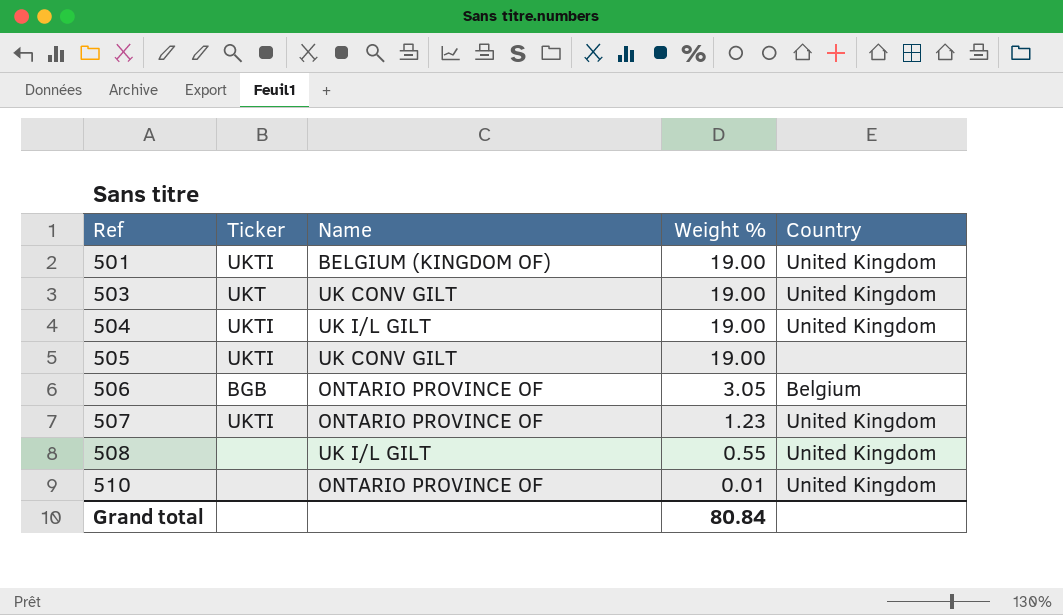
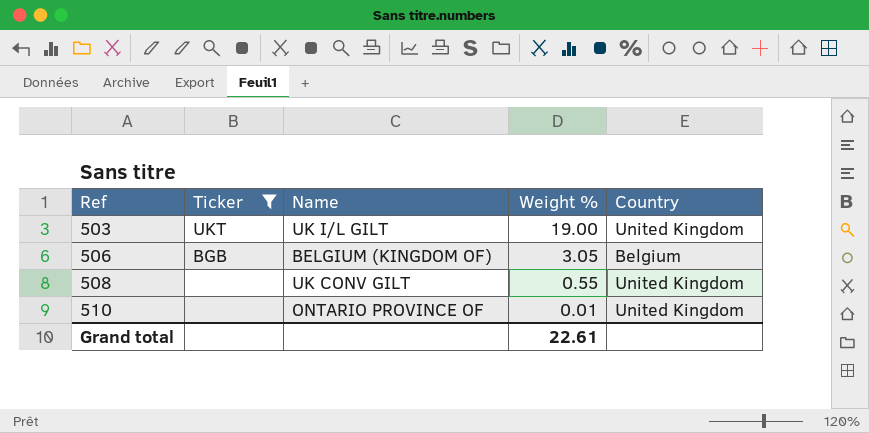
filter: none -> Ticker != UKTI
503 | Name: UK CONV GILT -> UK I/L GILT
506 | Name: ONTARIO PROVINCE OF -> BELGIUM (KINGDOM OF)
508 | Name: UK I/L GILT -> UK CONV GILT
Grand total | Weight %: 80.84 -> 22.61

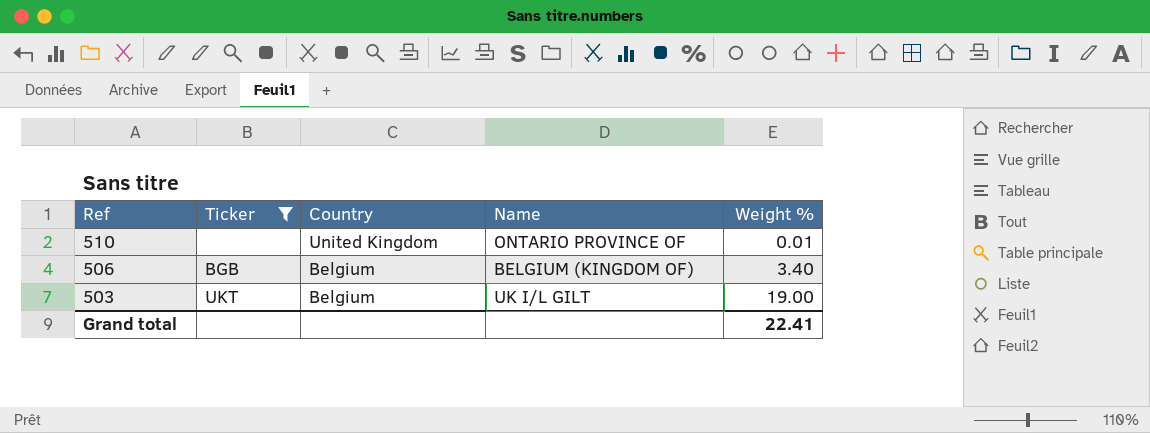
row order: Ref ascending -> Ref descending
column Country | position: 5 -> 3
row 508: none | UK CONV GILT | 0.55 | United Kingdom -> none
506 | Weight %: 3.05 -> 3.40
503 | Country: United Kingdom -> Belgium
Grand total | Weight %: 22.61 -> 22.41

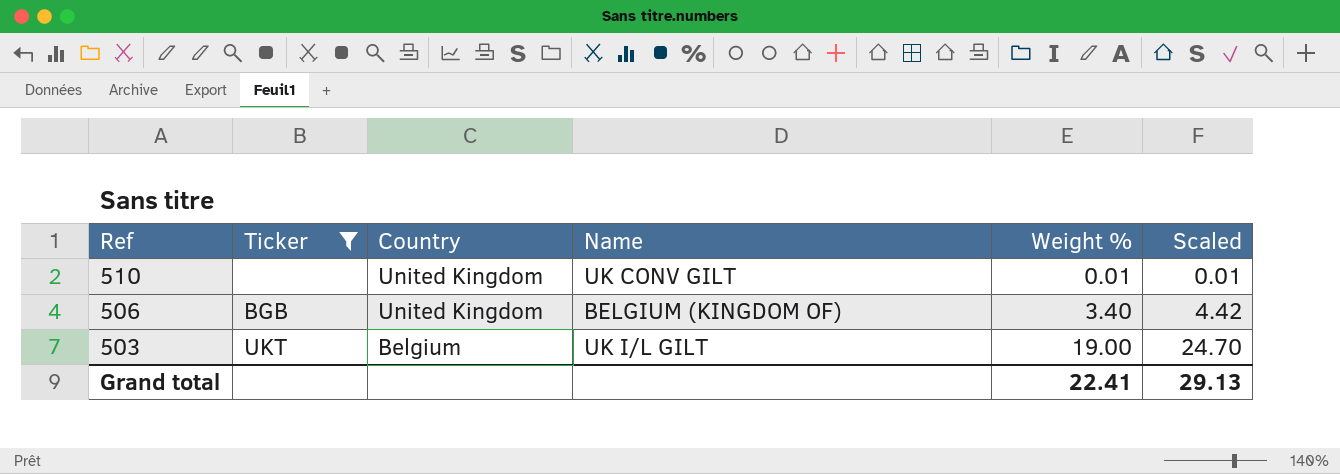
column Scaled | formula: none -> [Weight %] * 1.3
510 | Name: ONTARIO PROVINCE OF -> UK CONV GILT
506 | Country: Belgium -> United Kingdom

